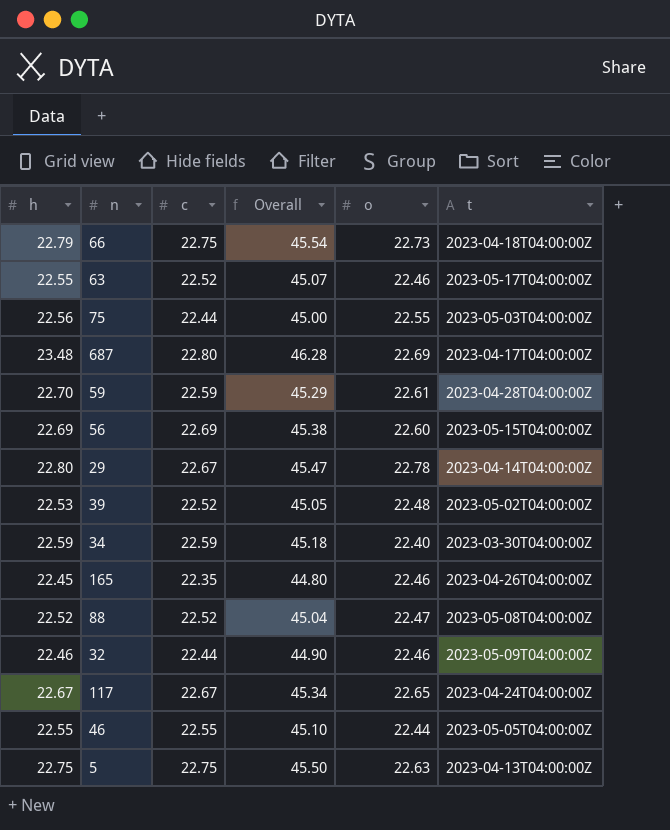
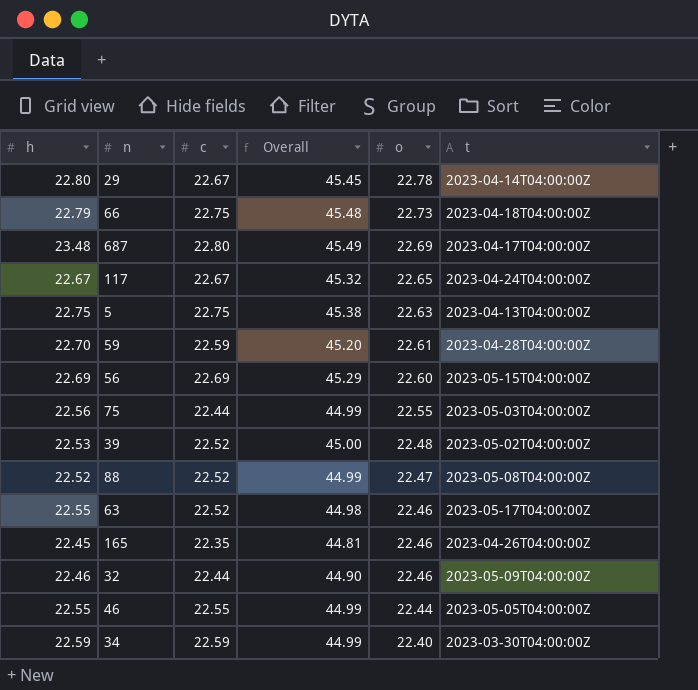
row order: none -> o descending
column Overall | formula: [h] + [c] -> [c] + [o]

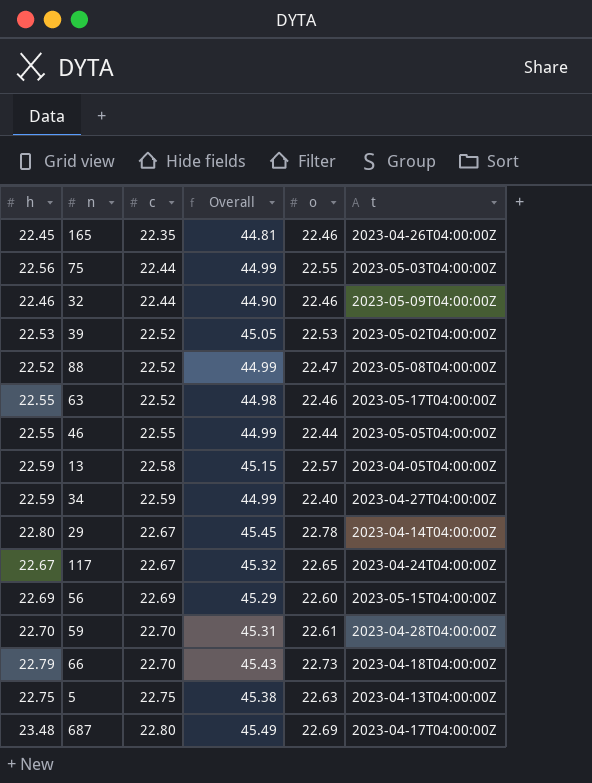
row order: o descending -> c ascending
39 | Overall: 45.00 -> 45.05
39 | o: 22.48 -> 22.53
row 13: none -> 22.59 | 22.58 | 45.15 | 22.57 | 2023-04-05T04:00:00Z
34 | t: 2023-03-30T04:00:00Z -> 2023-04-27T04:00:00Z
59 | c: 22.59 -> 22.70
59 | Overall: 45.20 -> 45.31
66 | c: 22.75 -> 22.70
66 | Overall: 45.48 -> 45.43

